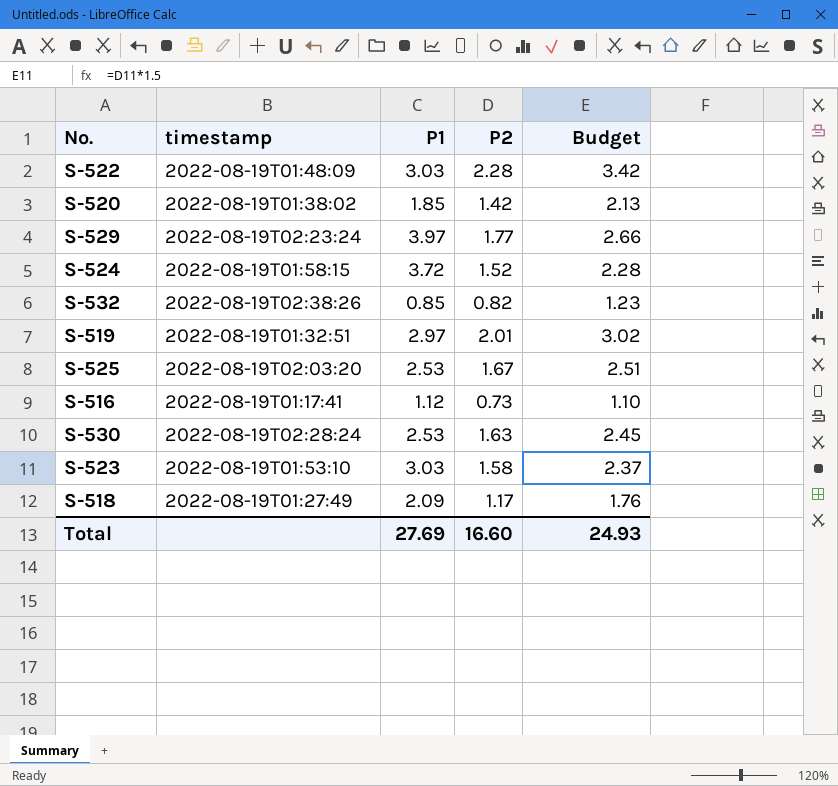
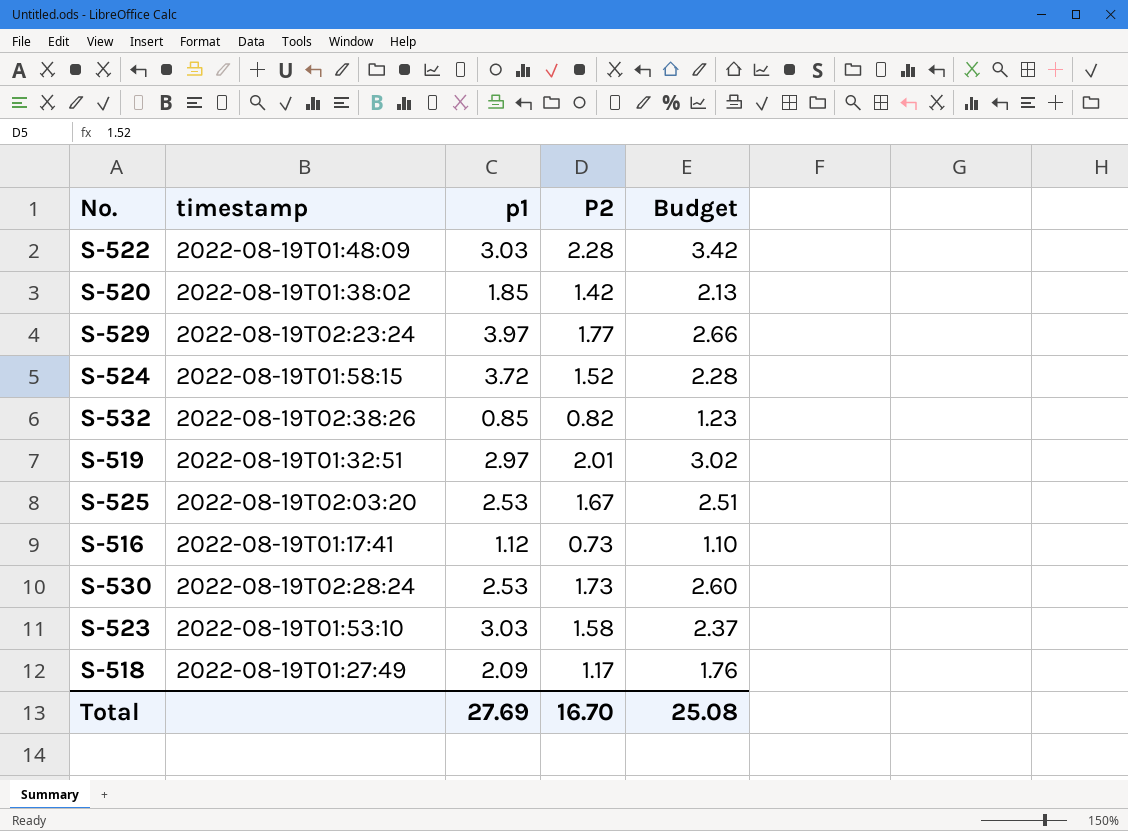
column name: P1 -> p1
S-530 | P2: 1.63 -> 1.73
S-530 | Budget: 2.45 -> 2.60
Total | P2: 16.60 -> 16.70
Total | Budget: 24.93 -> 25.08

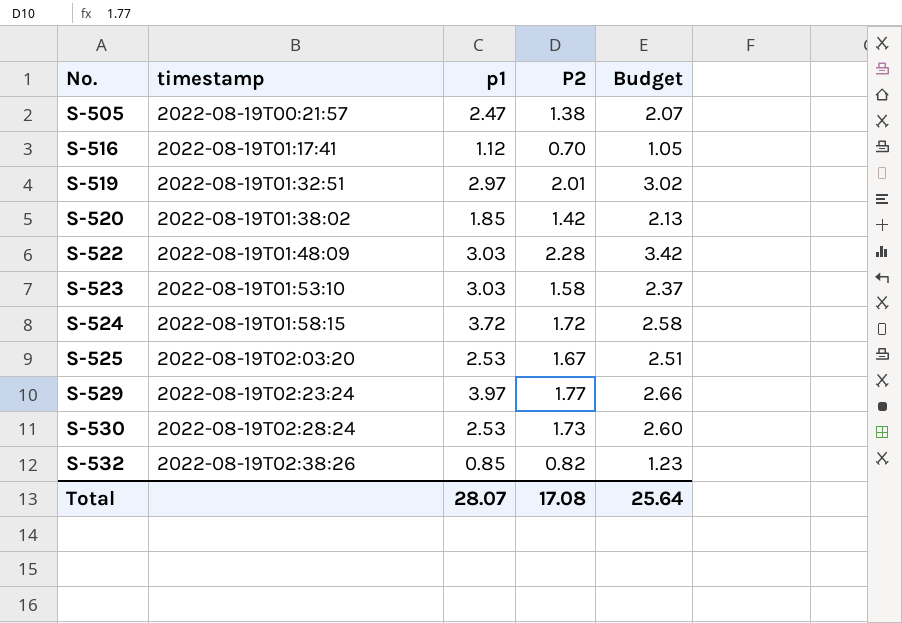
row order: none -> No. ascending
row S-518: 2022-08-19T01:27:49 | 2.09 | 1.17 | 1.76 -> none
row S-505: none -> 2022-08-19T00:21:57 | 2.47 | 1.38 | 2.07
S-516 | P2: 0.73 -> 0.70
S-516 | Budget: 1.10 -> 1.05
S-524 | P2: 1.52 -> 1.72
S-524 | Budget: 2.28 -> 2.58
Total | p1: 27.69 -> 28.07
Total | P2: 16.70 -> 17.08
Total | Budget: 25.08 -> 25.64

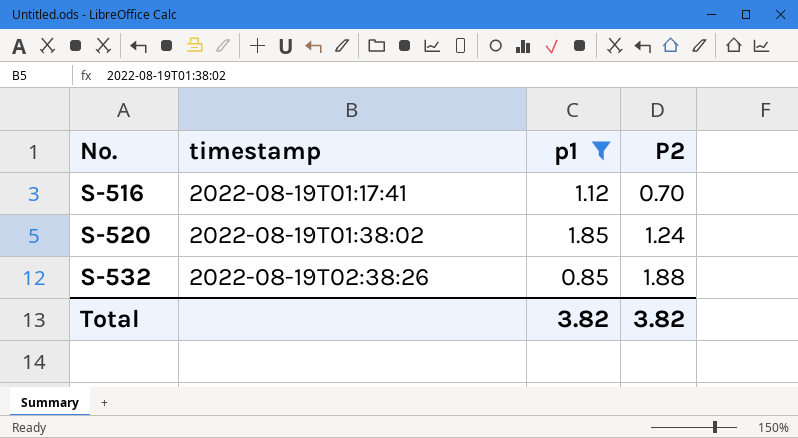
filter: none -> p1 <= 1.85
column Budget | formula: [P2] * 1.5 -> none
S-520 | P2: 1.42 -> 1.24
S-532 | P2: 0.82 -> 1.88
Total | p1: 28.07 -> 3.82
Total | P2: 17.08 -> 3.82

